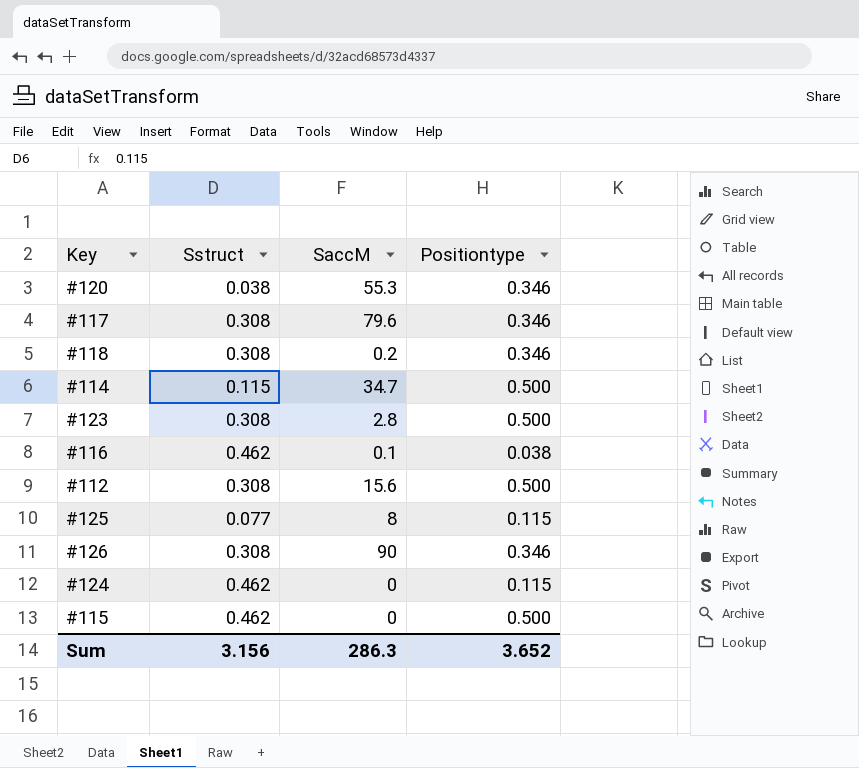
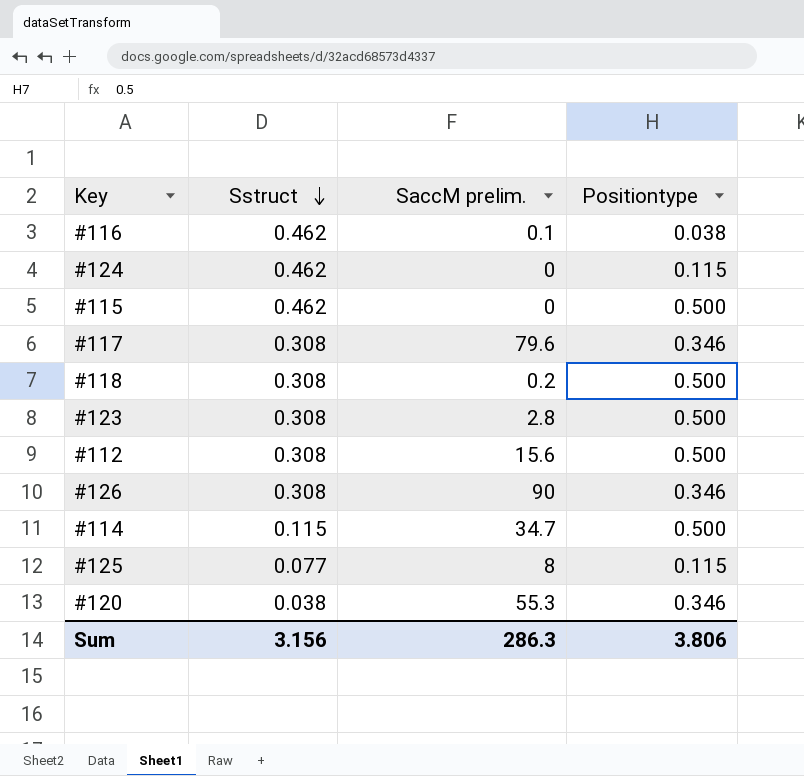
row order: none -> Sstruct descending
column name: SaccM -> SaccM prelim.
#118 | Positiontype: 0.346 -> 0.500
Sum | Positiontype: 3.652 -> 3.806

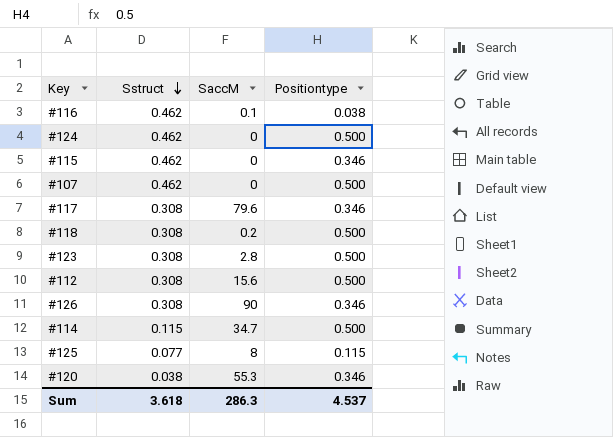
column name: SaccM prelim. -> SaccM
#124 | Positiontype: 0.115 -> 0.500
#115 | Positiontype: 0.500 -> 0.346
row #107: none -> 0.462 | 0 | 0.500
Sum | Sstruct: 3.156 -> 3.618
Sum | Positiontype: 3.806 -> 4.537

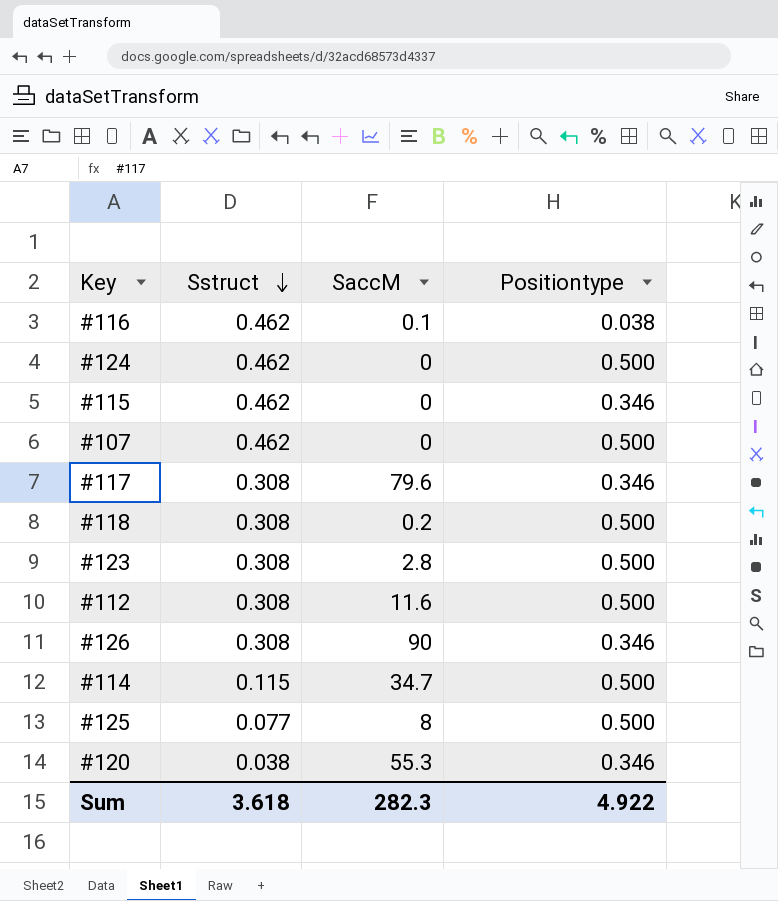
#112 | SaccM: 15.6 -> 11.6
#125 | Positiontype: 0.115 -> 0.500
Sum | SaccM: 286.3 -> 282.3
Sum | Positiontype: 4.537 -> 4.922

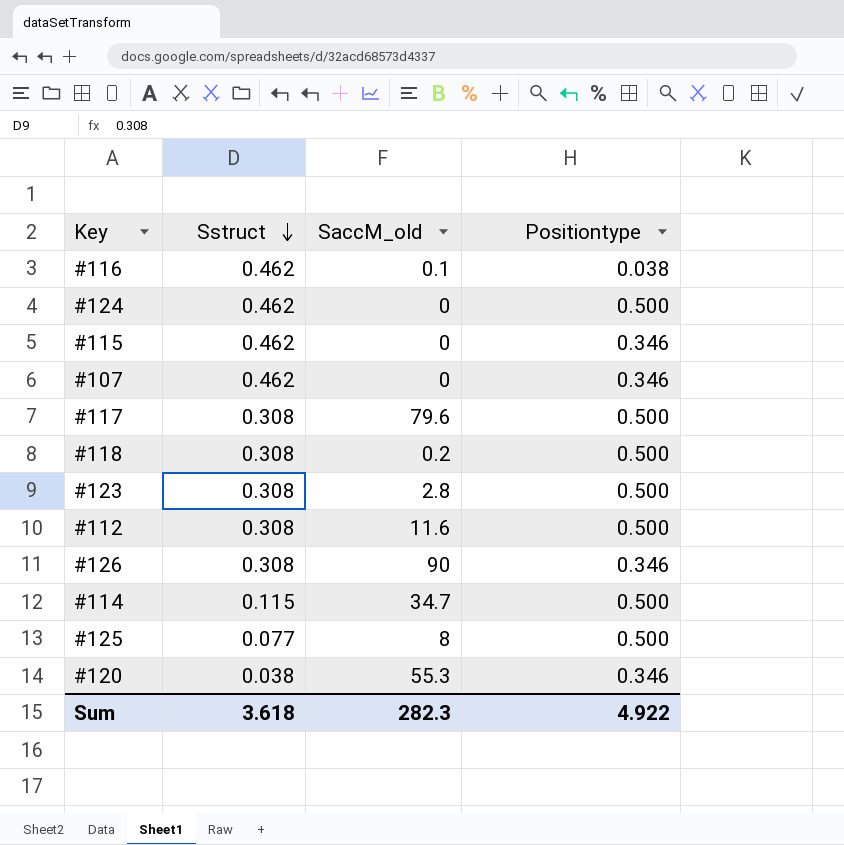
column name: SaccM -> SaccM_old
#107 | Positiontype: 0.500 -> 0.346
#117 | Positiontype: 0.346 -> 0.500

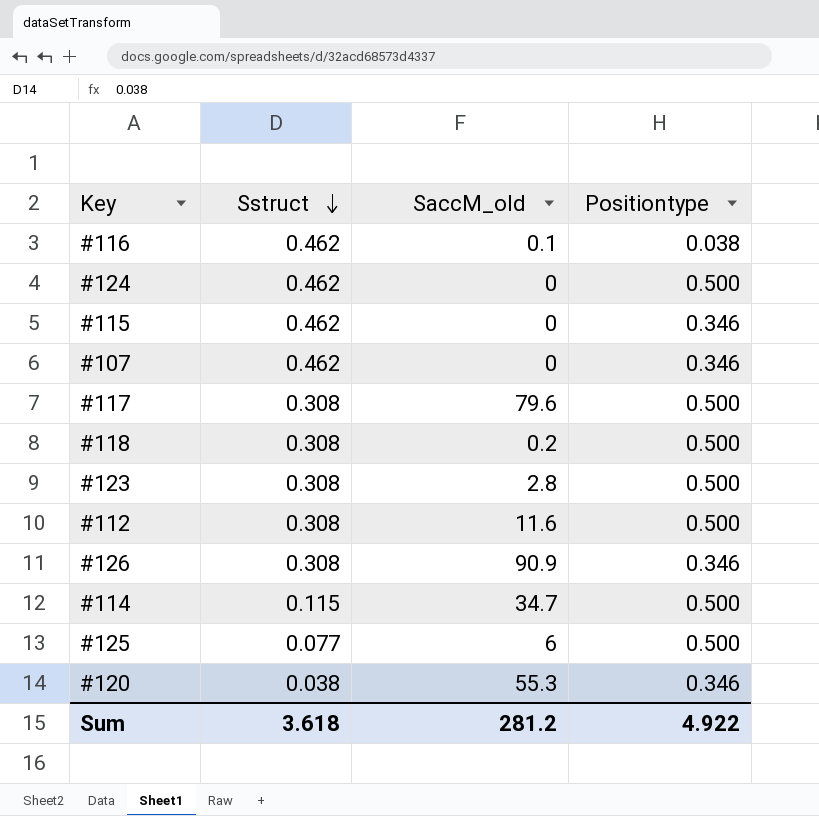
#126 | SaccM_old: 90 -> 90.9
#125 | SaccM_old: 8 -> 6
Sum | SaccM_old: 282.3 -> 281.2

